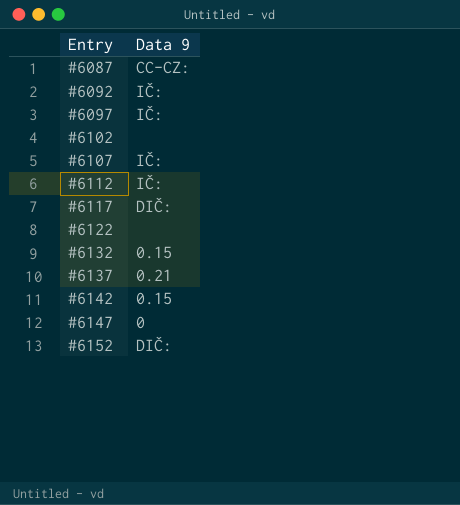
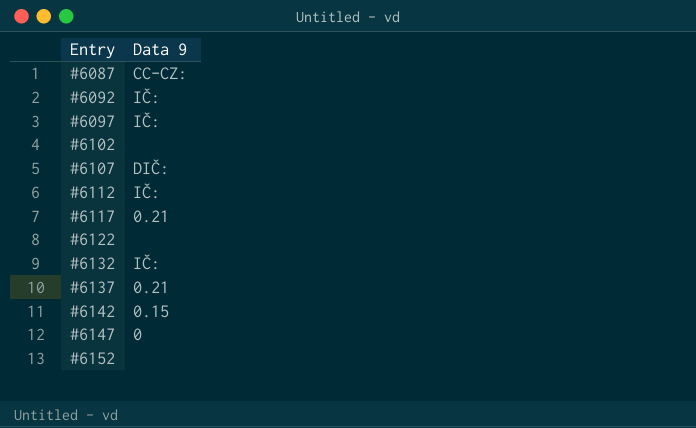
#6107 | Data 9: IČ: -> DIČ:
#6117 | Data 9: DIČ: -> 0.21
#6132 | Data 9: 0.15 -> IČ:
#6152 | Data 9: DIČ: -> none

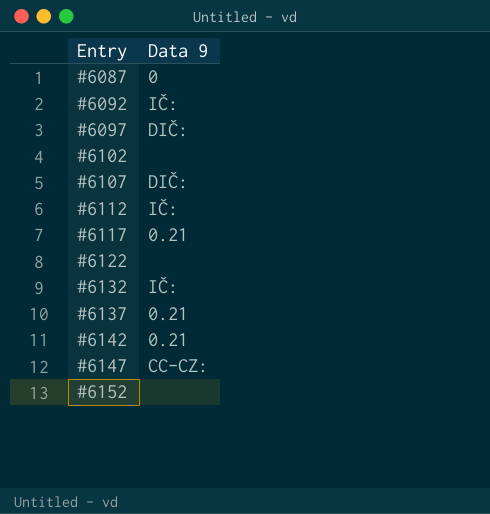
#6087 | Data 9: CC-CZ: -> 0
#6097 | Data 9: IČ: -> DIČ:
#6142 | Data 9: 0.15 -> 0.21
#6147 | Data 9: 0 -> CC-CZ:

